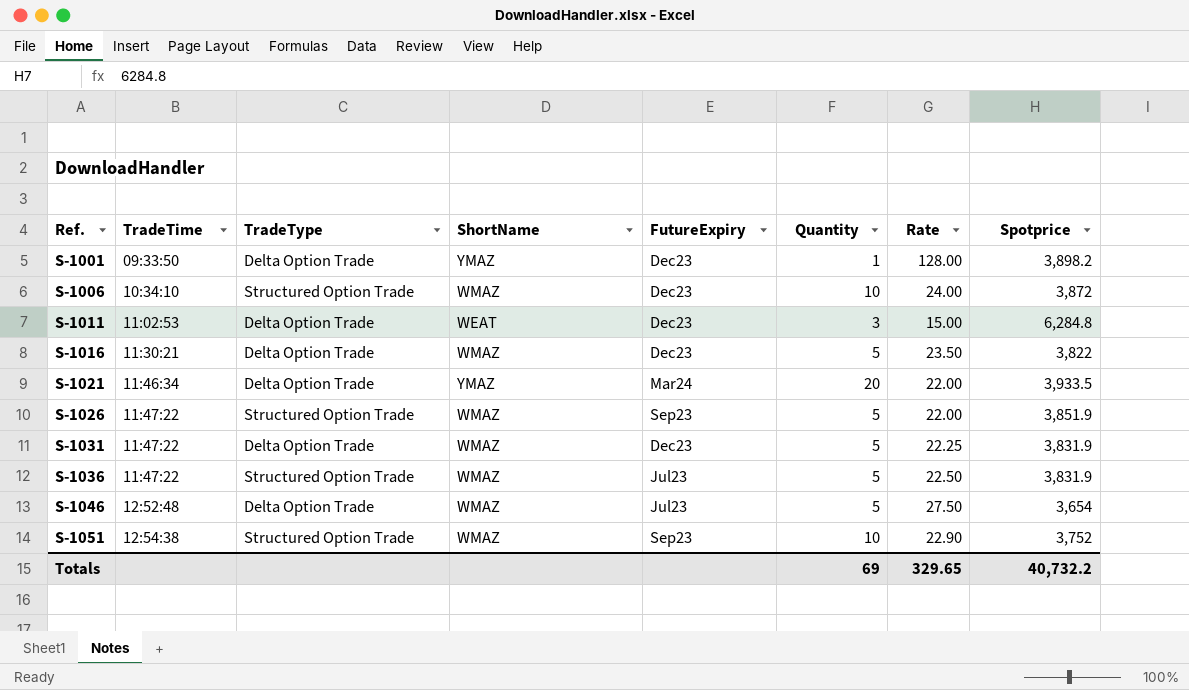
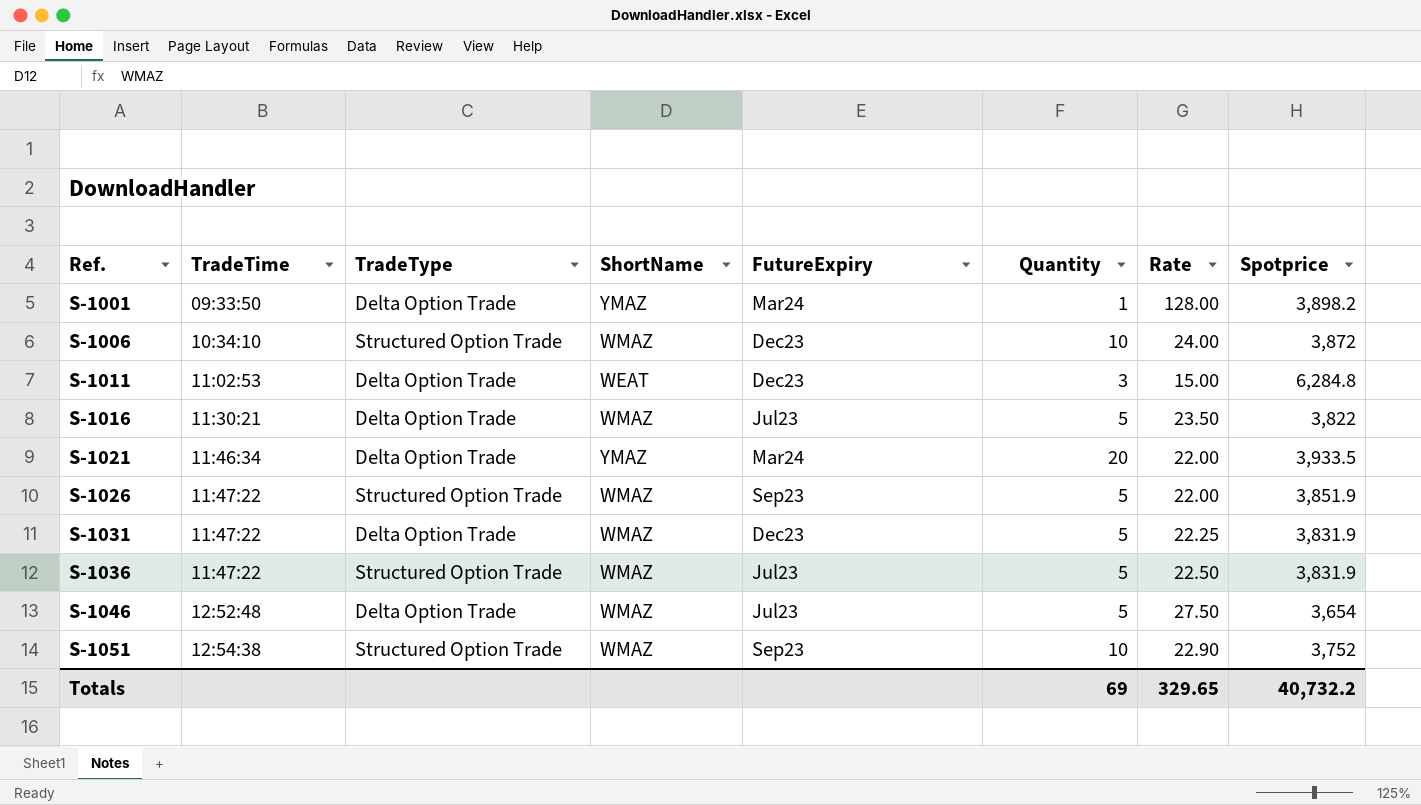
S-1001 | FutureExpiry: Dec23 -> Mar24
S-1016 | FutureExpiry: Dec23 -> Jul23

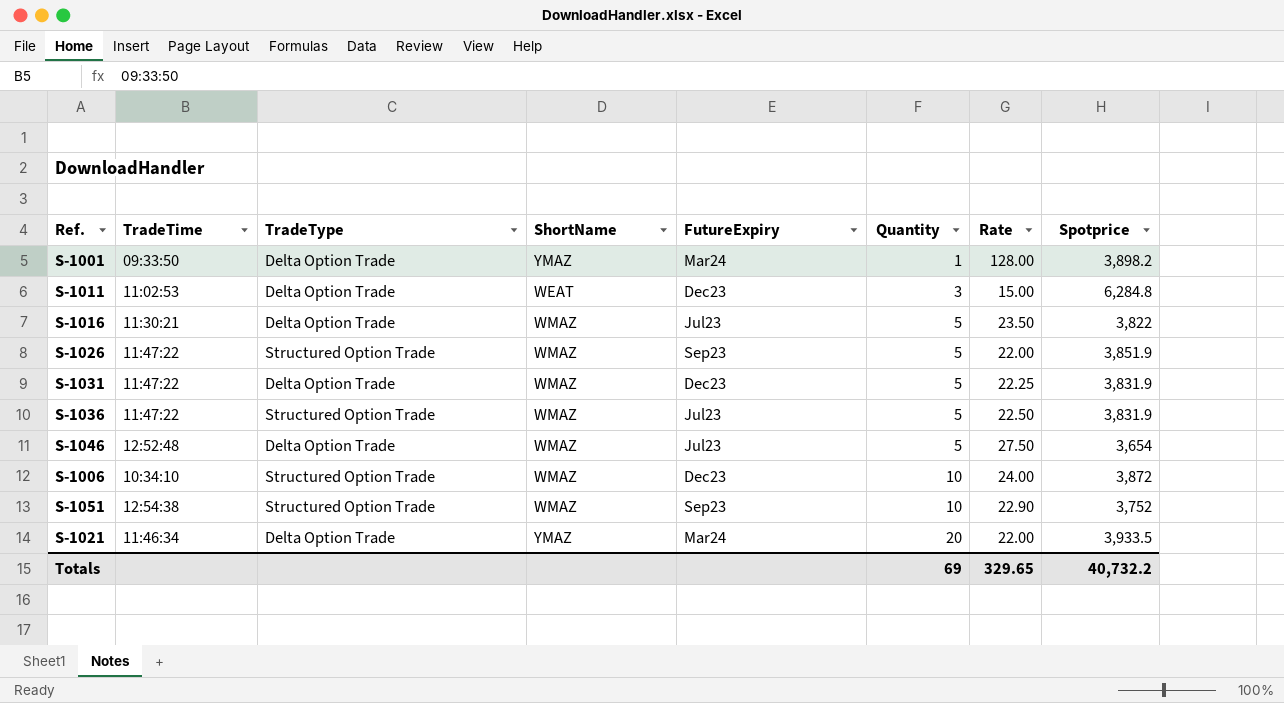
row order: Ref. ascending -> Quantity ascending

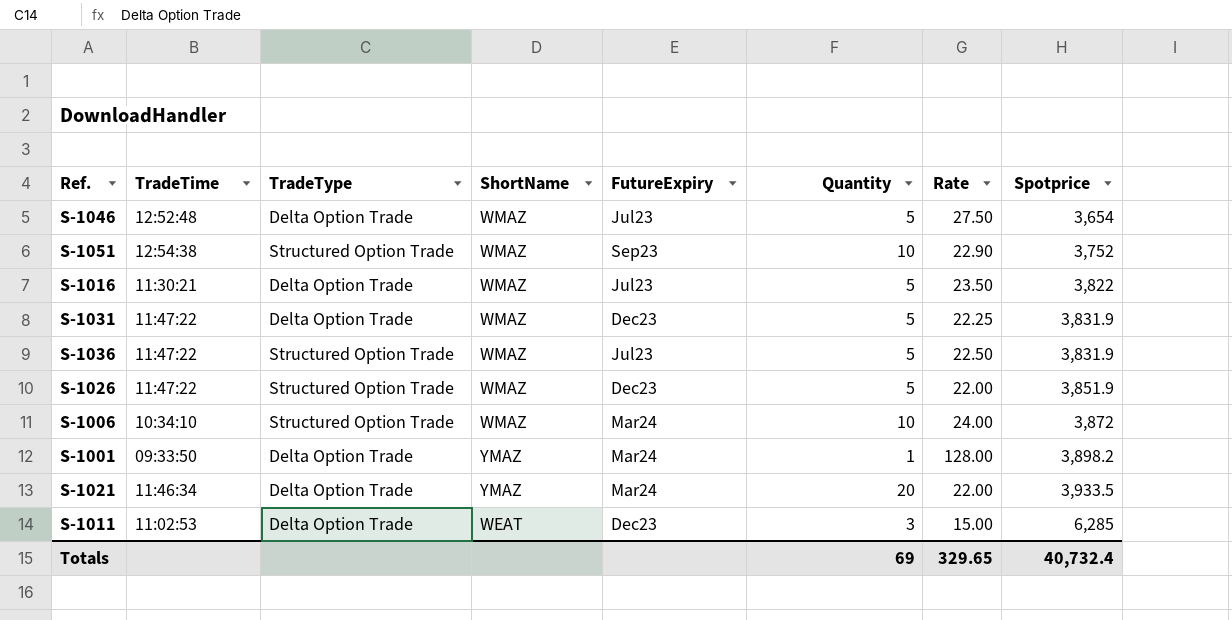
row order: Quantity ascending -> Spotprice ascending
S-1026 | FutureExpiry: Sep23 -> Dec23
S-1006 | FutureExpiry: Dec23 -> Mar24
S-1011 | Spotprice: 6,284.8 -> 6,285
Totals | Spotprice: 40,732.2 -> 40,732.4

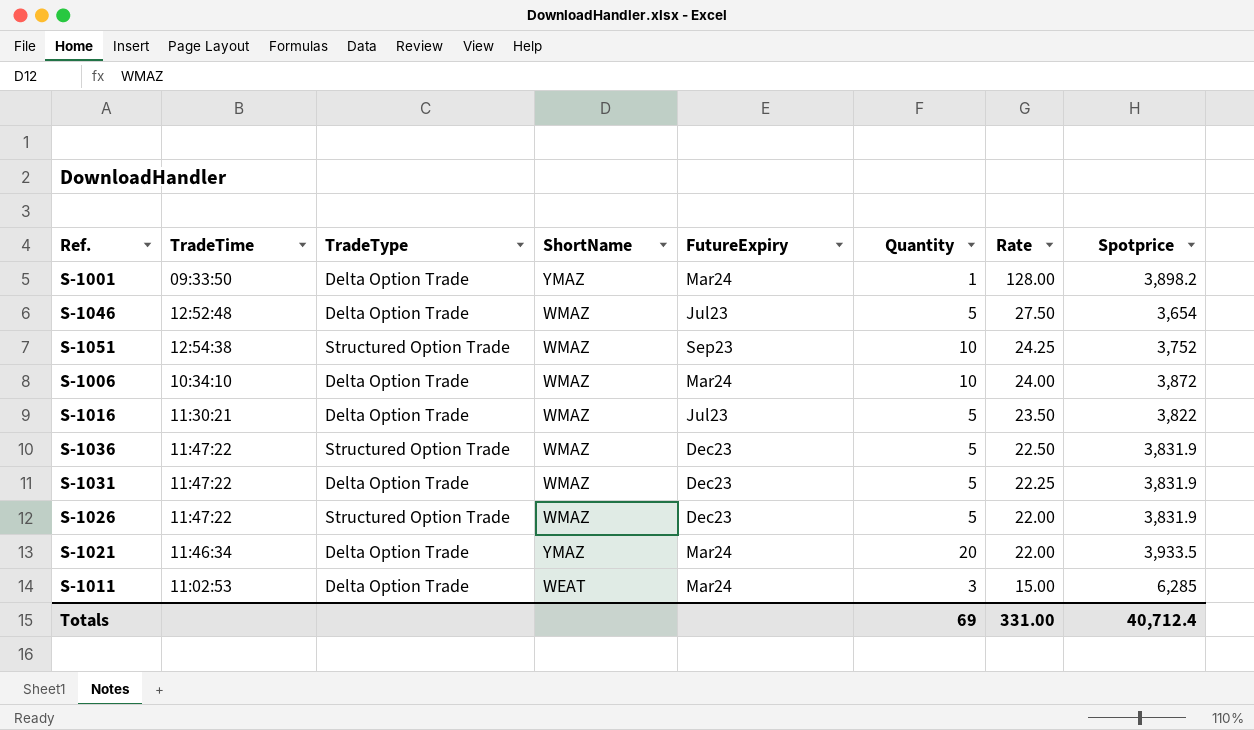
row order: Spotprice ascending -> Rate descending
S-1051 | Rate: 22.90 -> 24.25
S-1006 | TradeType: Structured Option Trade -> Delta Option Trade
S-1036 | FutureExpiry: Jul23 -> Dec23
S-1026 | Spotprice: 3,851.9 -> 3,831.9
S-1011 | FutureExpiry: Dec23 -> Mar24
Totals | Rate: 329.65 -> 331.00
Totals | Spotprice: 40,732.4 -> 40,712.4

